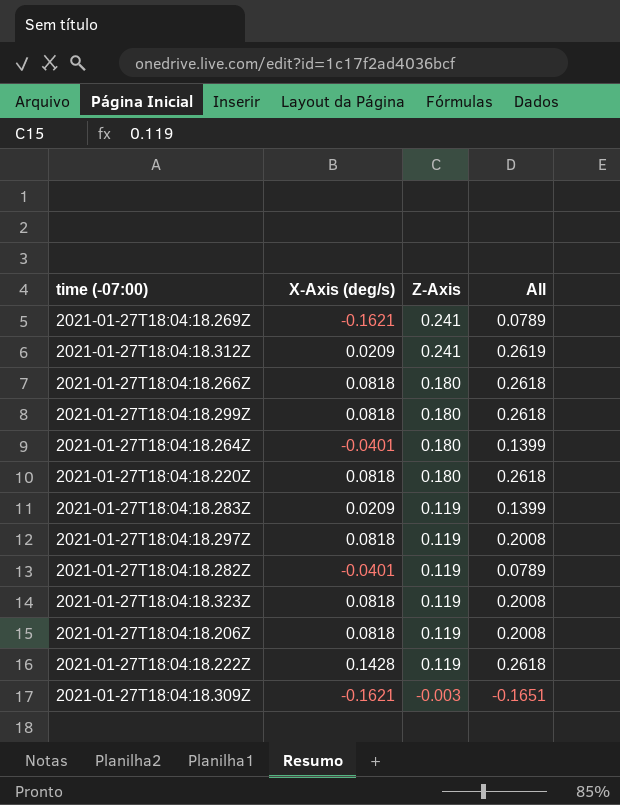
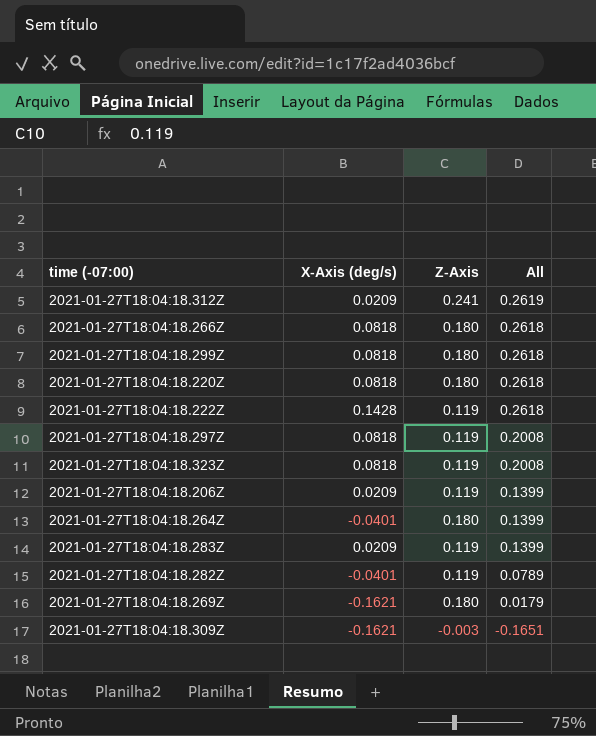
row order: Z-Axis descending -> All descending
2021-01-27T18:04:18.206Z | X-Axis (deg/s): 0.0818 -> 0.0209
2021-01-27T18:04:18.206Z | All: 0.2008 -> 0.1399
2021-01-27T18:04:18.269Z | Z-Axis: 0.241 -> 0.180
2021-01-27T18:04:18.269Z | All: 0.0789 -> 0.0179

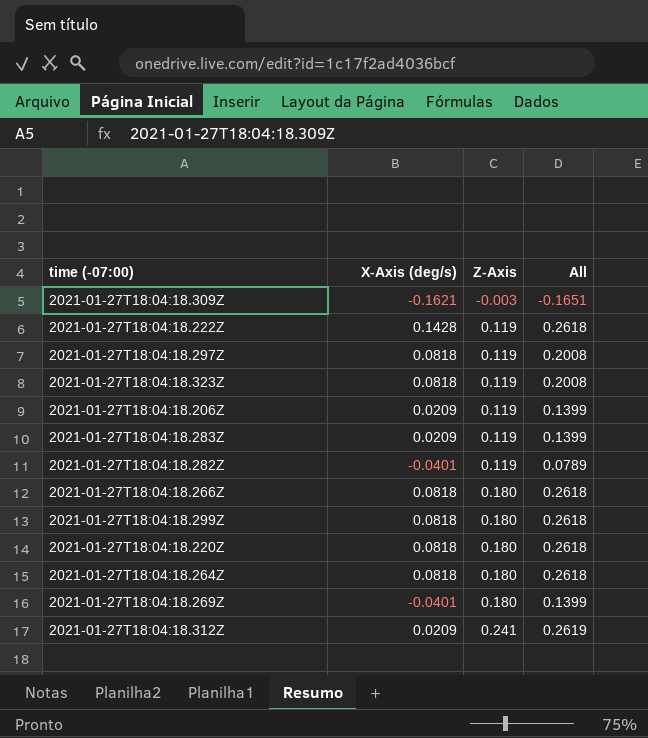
row order: All descending -> Z-Axis ascending
2021-01-27T18:04:18.264Z | X-Axis (deg/s): -0.0401 -> 0.0818
2021-01-27T18:04:18.264Z | All: 0.1399 -> 0.2618
2021-01-27T18:04:18.269Z | X-Axis (deg/s): -0.1621 -> -0.0401
2021-01-27T18:04:18.269Z | All: 0.0179 -> 0.1399

